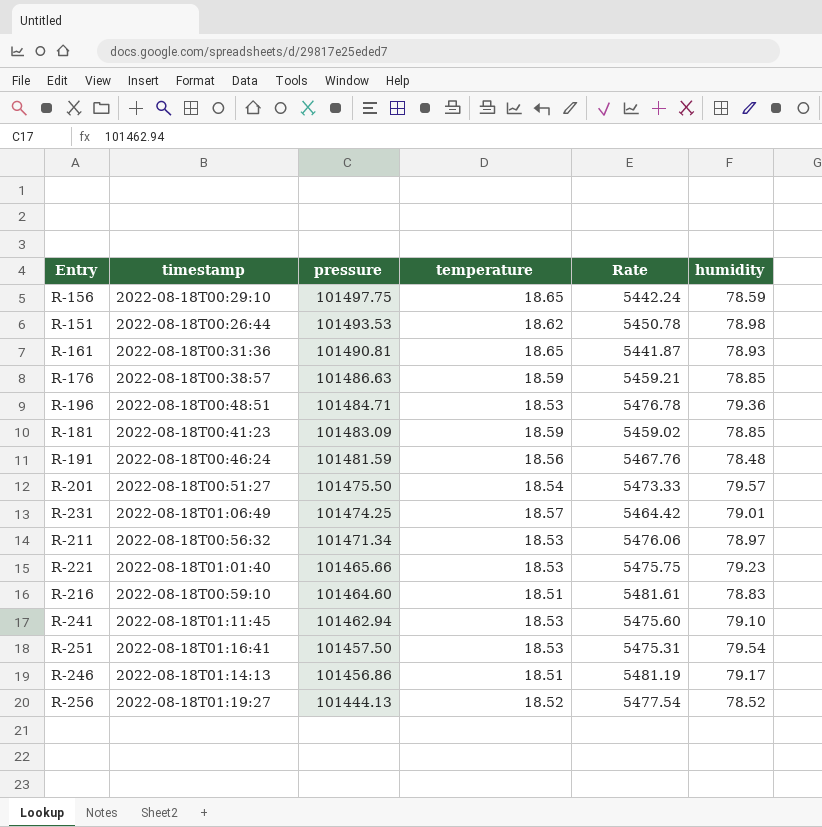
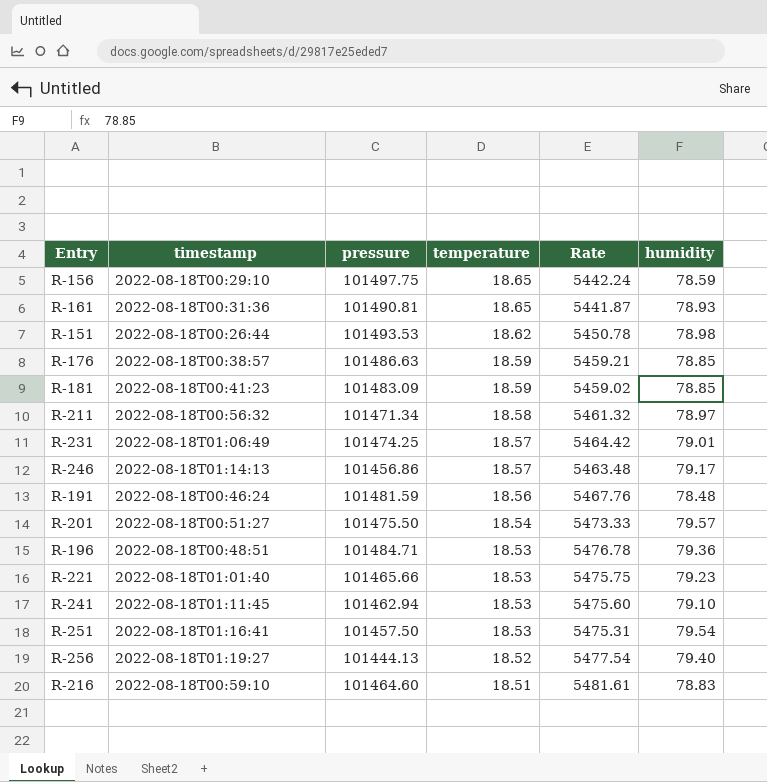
row order: pressure descending -> temperature descending
R-211 | temperature: 18.53 -> 18.58
R-211 | Rate: 5476.06 -> 5461.32
R-246 | temperature: 18.51 -> 18.57
R-246 | Rate: 5481.19 -> 5463.48
R-256 | humidity: 78.52 -> 79.40

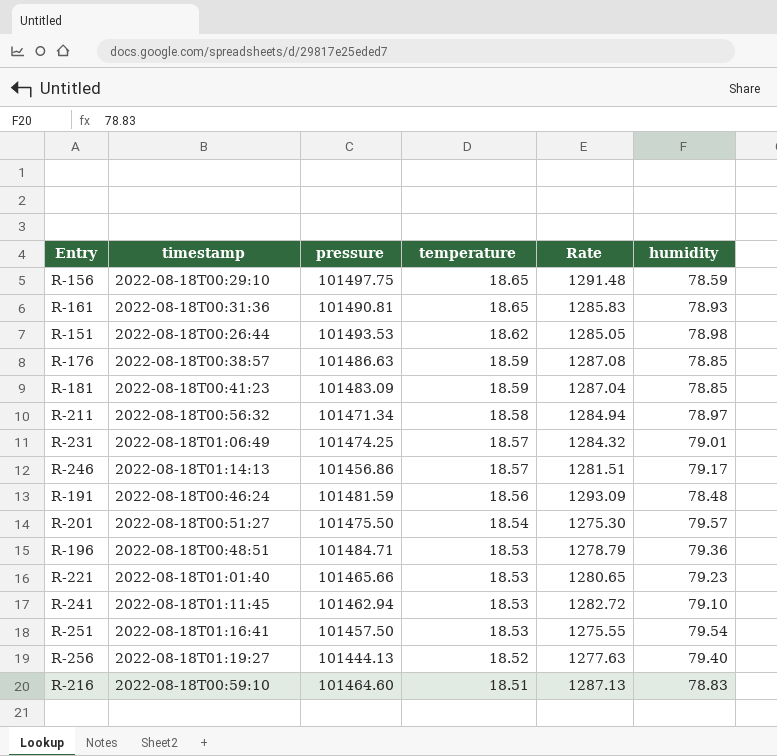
column Rate | formula: [pressure] / [temperature] -> [pressure] / [humidity]

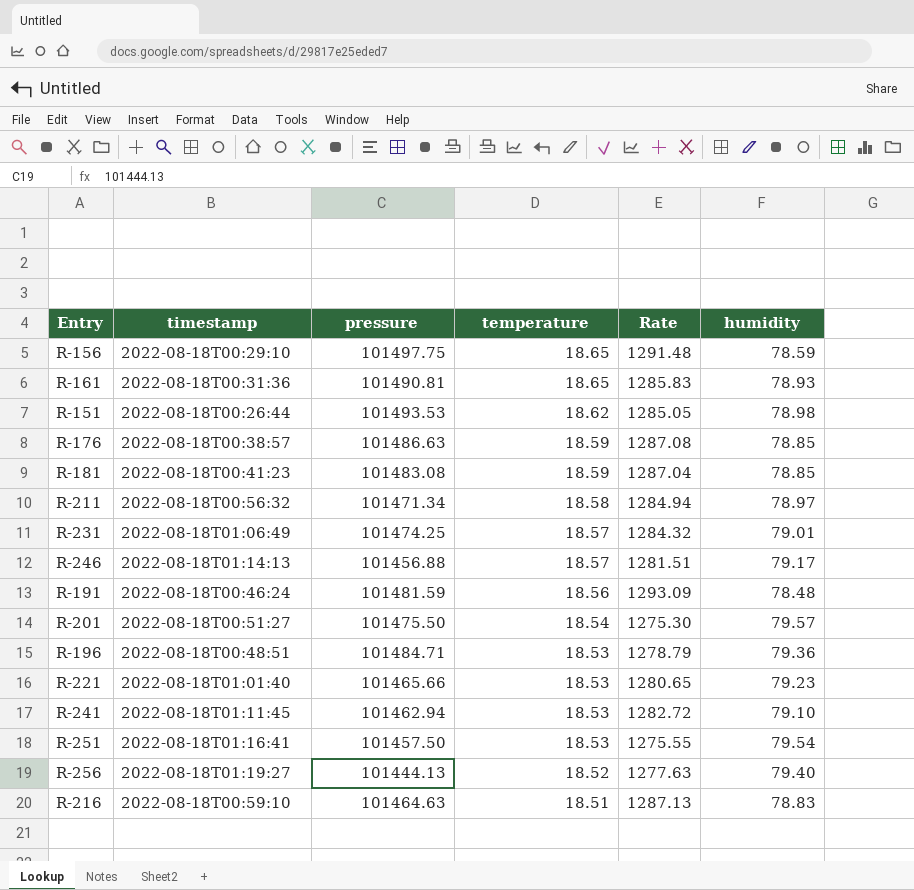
R-181 | pressure: 101483.09 -> 101483.08
R-246 | pressure: 101456.86 -> 101456.88
R-216 | pressure: 101464.60 -> 101464.63

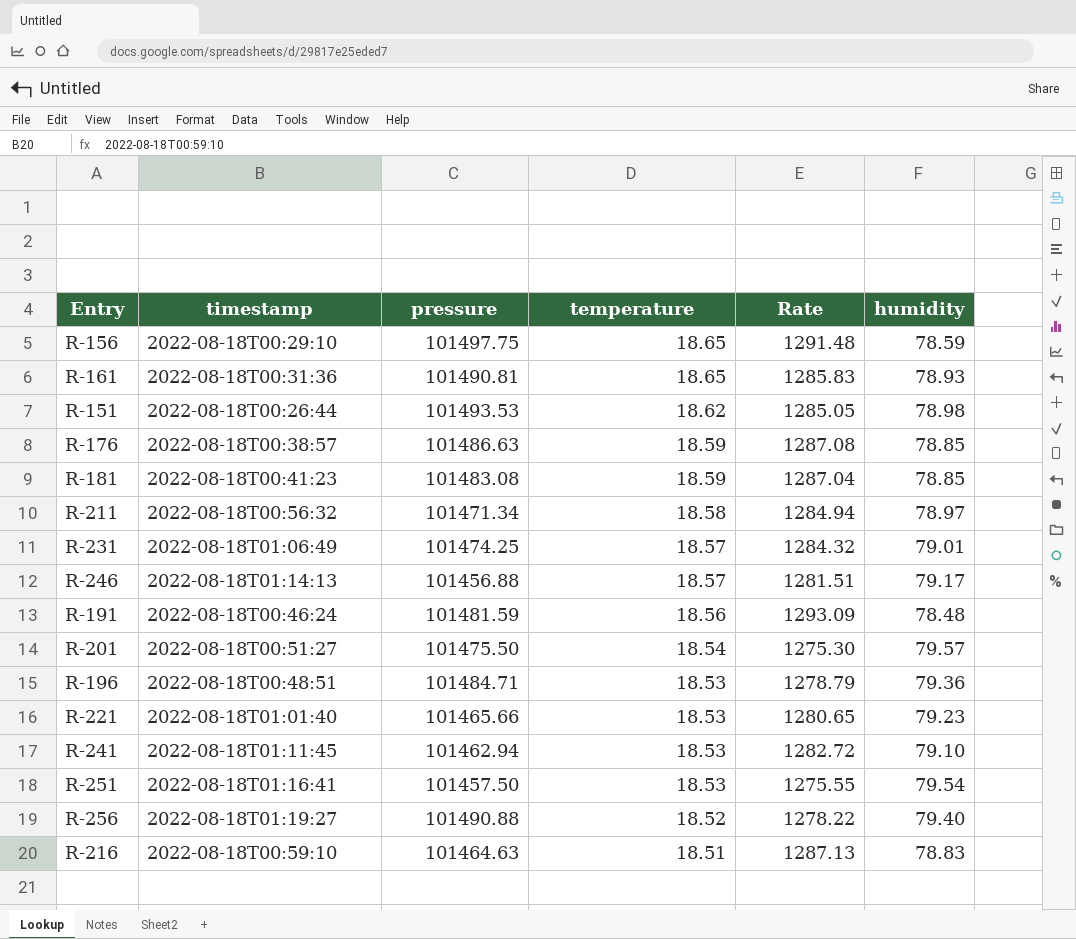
R-256 | pressure: 101444.13 -> 101490.88
R-256 | Rate: 1277.63 -> 1278.22

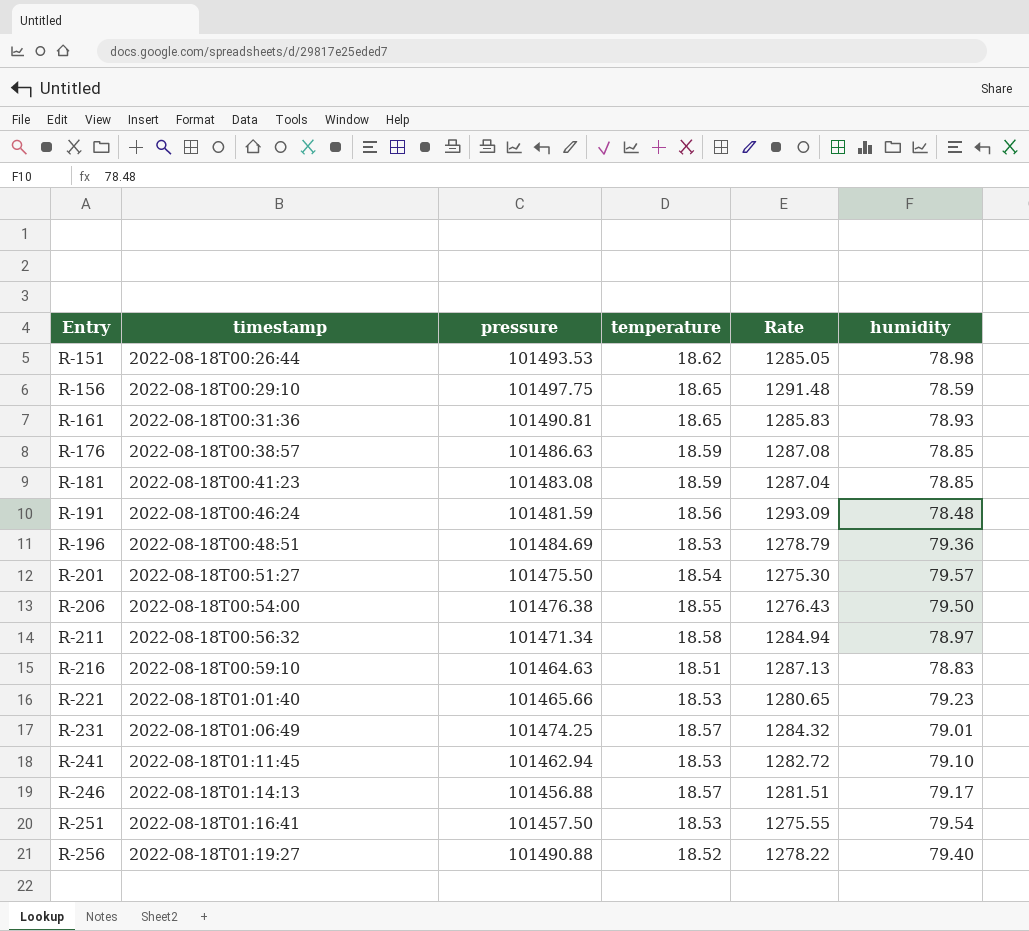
row order: temperature descending -> Entry ascending
R-196 | pressure: 101484.71 -> 101484.69
row R-206: none -> 2022-08-18T00:54:00 | 101476.38 | 18.55 | 1276.43 | 79.50

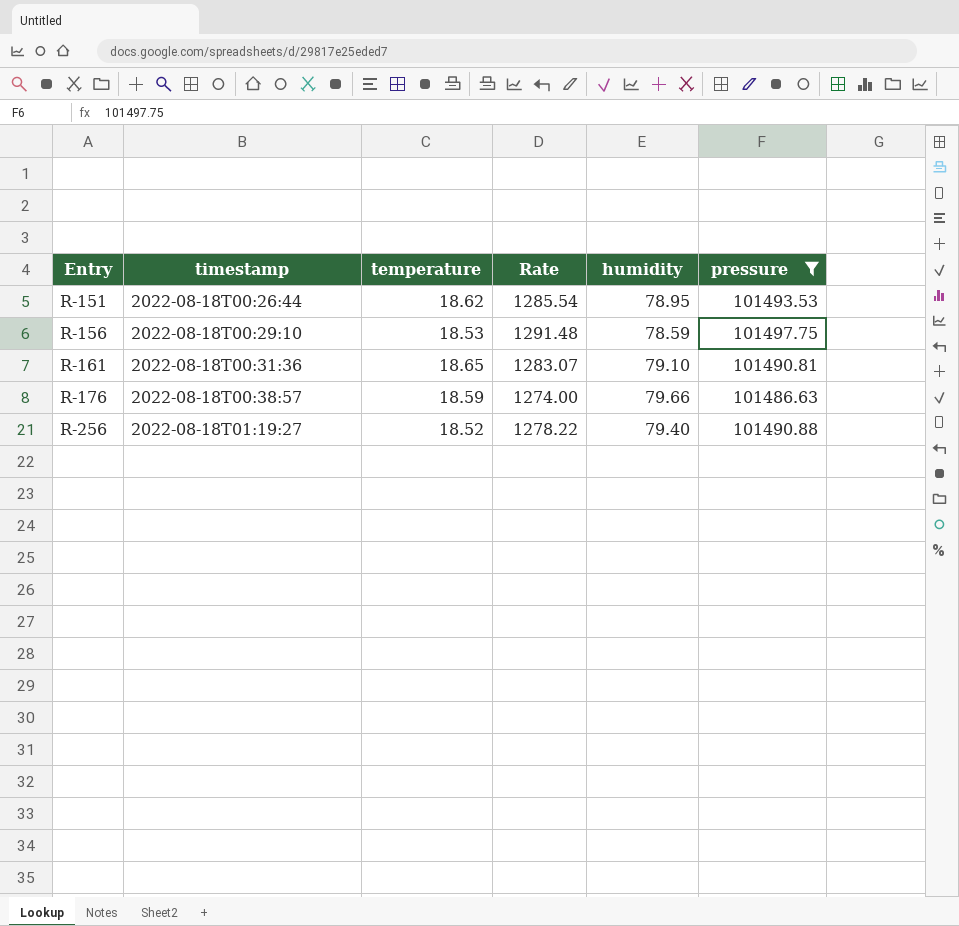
filter: none -> pressure >= 101486.63
column pressure | position: 3 -> 6
R-151 | Rate: 1285.05 -> 1285.54
R-151 | humidity: 78.98 -> 78.95
R-156 | temperature: 18.65 -> 18.53
R-161 | Rate: 1285.83 -> 1283.07
R-161 | humidity: 78.93 -> 79.10
R-176 | Rate: 1287.08 -> 1274.00
R-176 | humidity: 78.85 -> 79.66

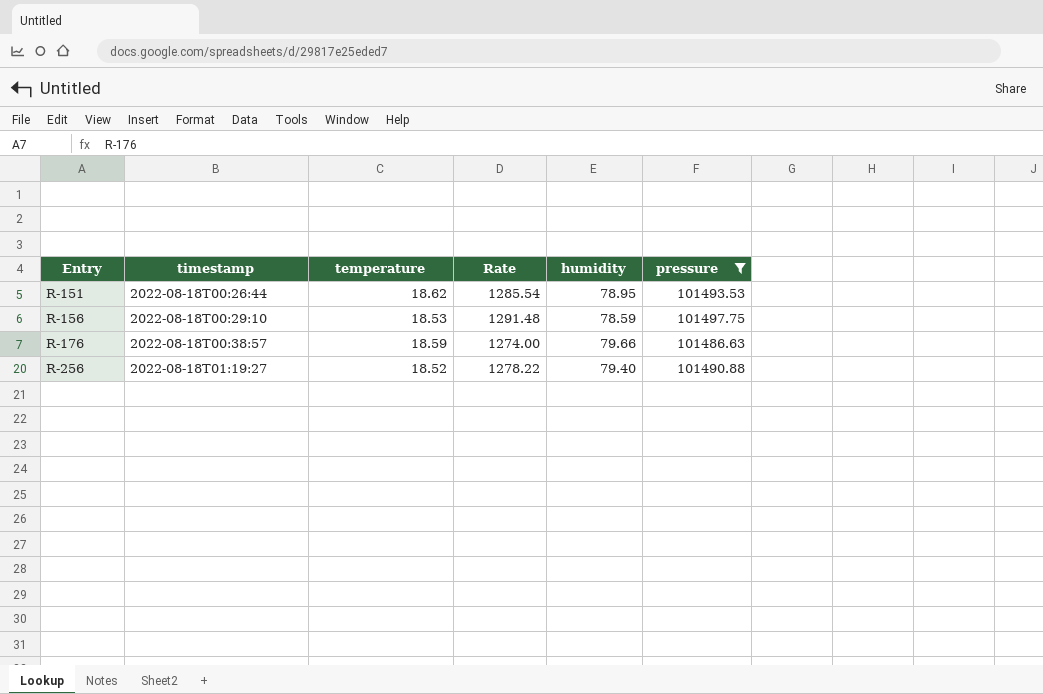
row R-161: 2022-08-18T00:31:36 | 18.65 | 1283.07 | 79.10 | 101490.81 -> none

